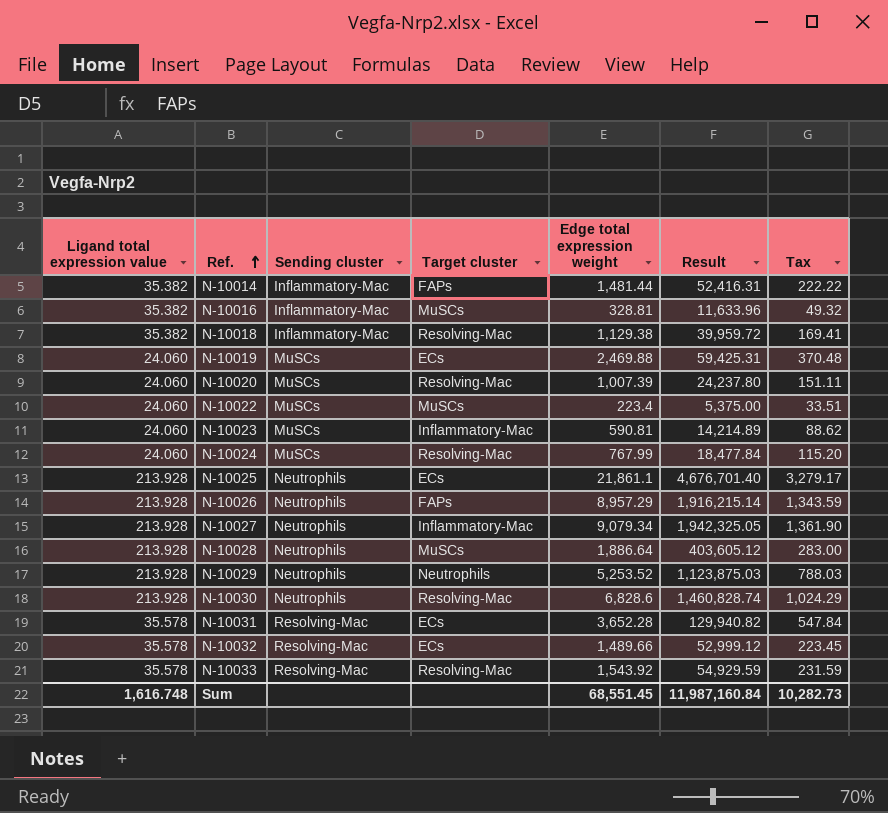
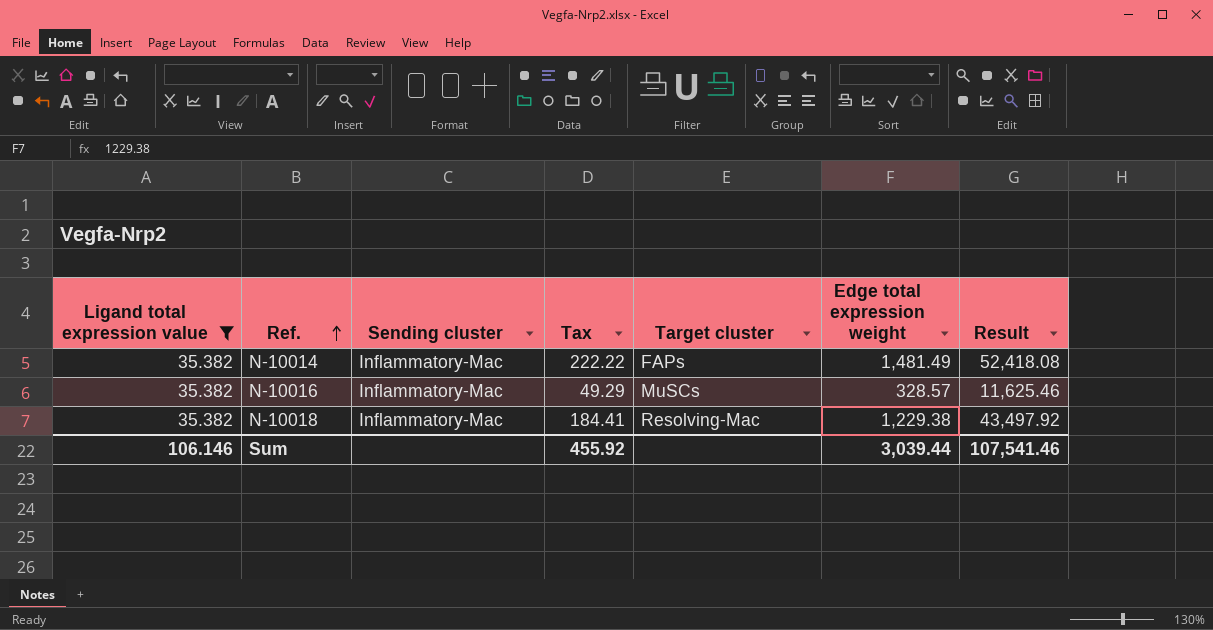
filter: none -> Ligand total expression value = 35.382
column Tax | position: 7 -> 4
N-10014 | Edge total expression weight: 1,481.44 -> 1,481.49
N-10014 | Result: 52,416.31 -> 52,418.08
N-10016 | Tax: 49.32 -> 49.29
N-10016 | Edge total expression weight: 328.81 -> 328.57
N-10016 | Result: 11,633.96 -> 11,625.46
N-10018 | Tax: 169.41 -> 184.41
N-10018 | Edge total expression weight: 1,129.38 -> 1,229.38
N-10018 | Result: 39,959.72 -> 43,497.92
Sum | Ligand total expression value: 1,616.748 -> 106.146
Sum | Tax: 10,282.73 -> 455.92
Sum | Edge total expression weight: 68,551.45 -> 3,039.44
Sum | Result: 11,987,160.84 -> 107,541.46

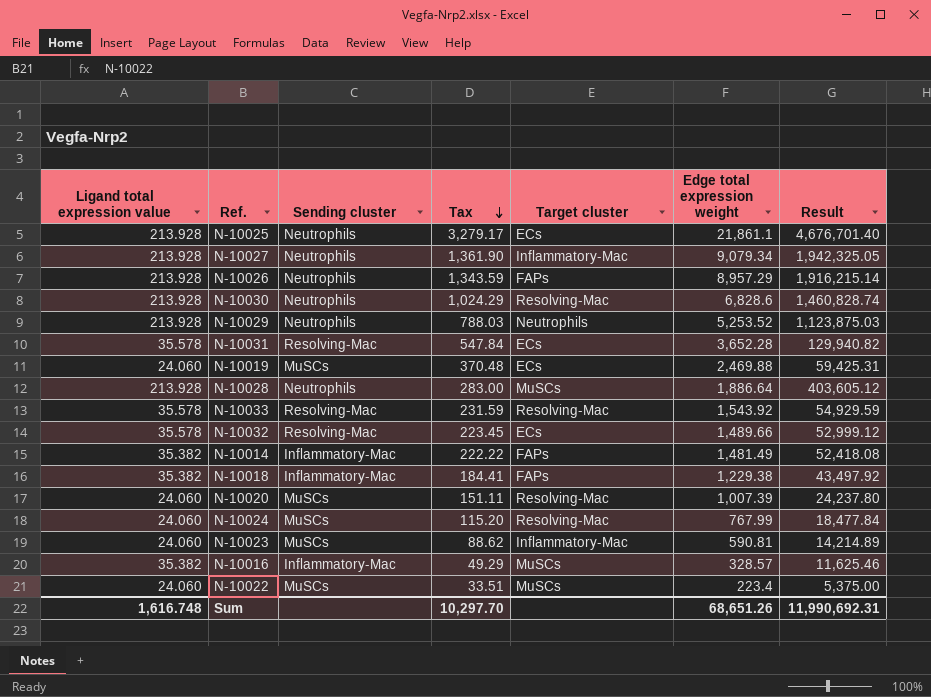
filter: Ligand total expression value = 35.382 -> none
row order: Ref. ascending -> Tax descending
N-10018 | Target cluster: Resolving-Mac -> FAPs
Sum | Ligand total expression value: 106.146 -> 1,616.748
Sum | Tax: 455.92 -> 10,297.70
Sum | Edge total expression weight: 3,039.44 -> 68,651.26
Sum | Result: 107,541.46 -> 11,990,692.31

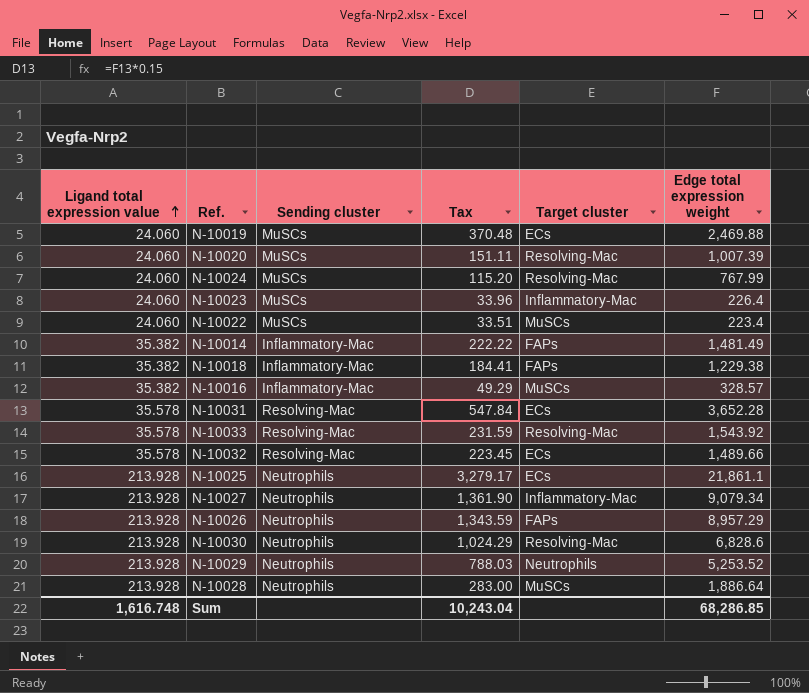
row order: Tax descending -> Ligand total expression value ascending
column Result | formula: [Ligand total expression value] * [Edge total expression weight] -> none
N-10023 | Tax: 88.62 -> 33.96
N-10023 | Edge total expression weight: 590.81 -> 226.4
Sum | Tax: 10,297.70 -> 10,243.04
Sum | Edge total expression weight: 68,651.26 -> 68,286.85

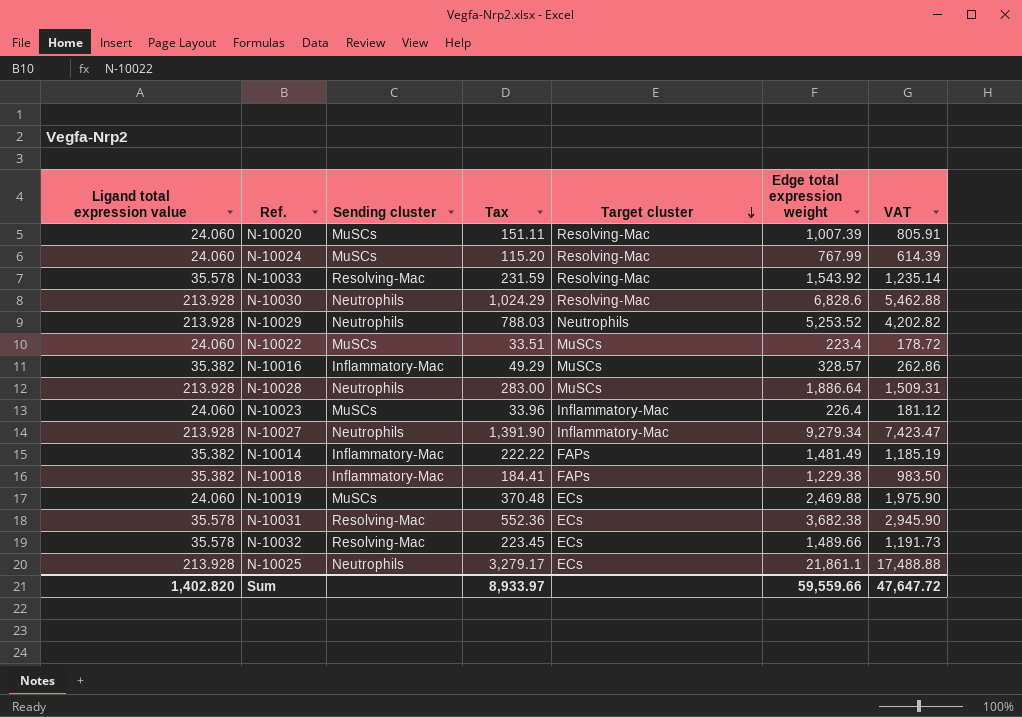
row order: Ligand total expression value ascending -> Target cluster descending
column VAT | formula: none -> [Edge total expression weight] * 0.8
row N-10026: 213.928 | Neutrophils | 1,343.59 | FAPs | 8,957.29 -> none
N-10027 | Tax: 1,361.90 -> 1,391.90
N-10027 | Edge total expression weight: 9,079.34 -> 9,279.34
N-10031 | Tax: 547.84 -> 552.36
N-10031 | Edge total expression weight: 3,652.28 -> 3,682.38
Sum | Ligand total expression value: 1,616.748 -> 1,402.820
Sum | Tax: 10,243.04 -> 8,933.97
Sum | Edge total expression weight: 68,286.85 -> 59,559.66

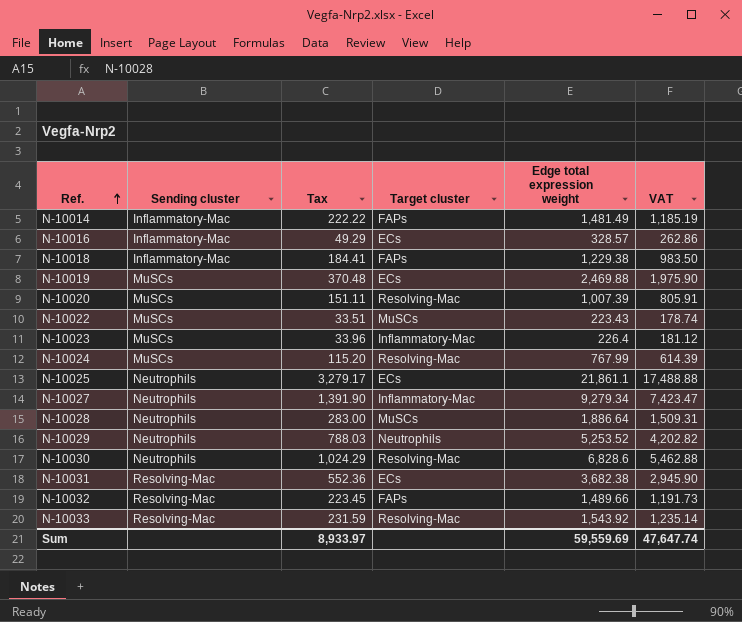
row order: Target cluster descending -> Ref. ascending
column Ligand total expression value | position: 1 -> none
N-10016 | Target cluster: MuSCs -> ECs
N-10022 | Edge total expression weight: 223.4 -> 223.43
N-10022 | VAT: 178.72 -> 178.74
N-10032 | Target cluster: ECs -> FAPs
Sum | Edge total expression weight: 59,559.66 -> 59,559.69
Sum | VAT: 47,647.72 -> 47,647.74

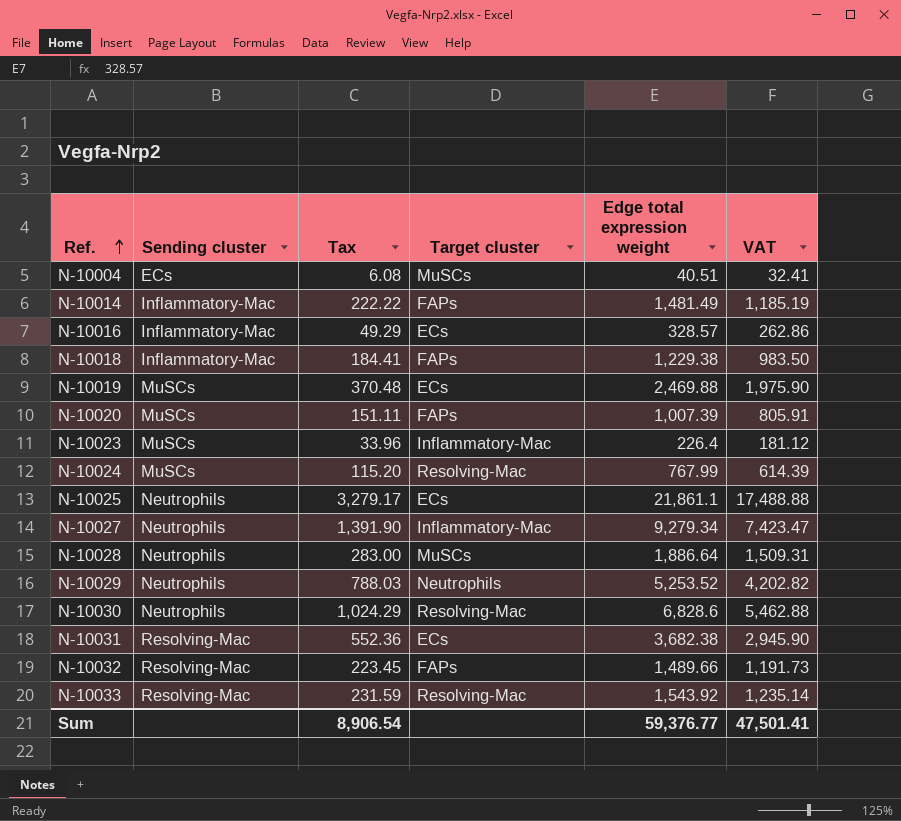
row N-10022: MuSCs | 33.51 | MuSCs | 223.43 | 178.74 -> none
row N-10004: none -> ECs | 6.08 | MuSCs | 40.51 | 32.41
N-10020 | Target cluster: Resolving-Mac -> FAPs
Sum | Tax: 8,933.97 -> 8,906.54
Sum | Edge total expression weight: 59,559.69 -> 59,376.77
Sum | VAT: 47,647.74 -> 47,501.41

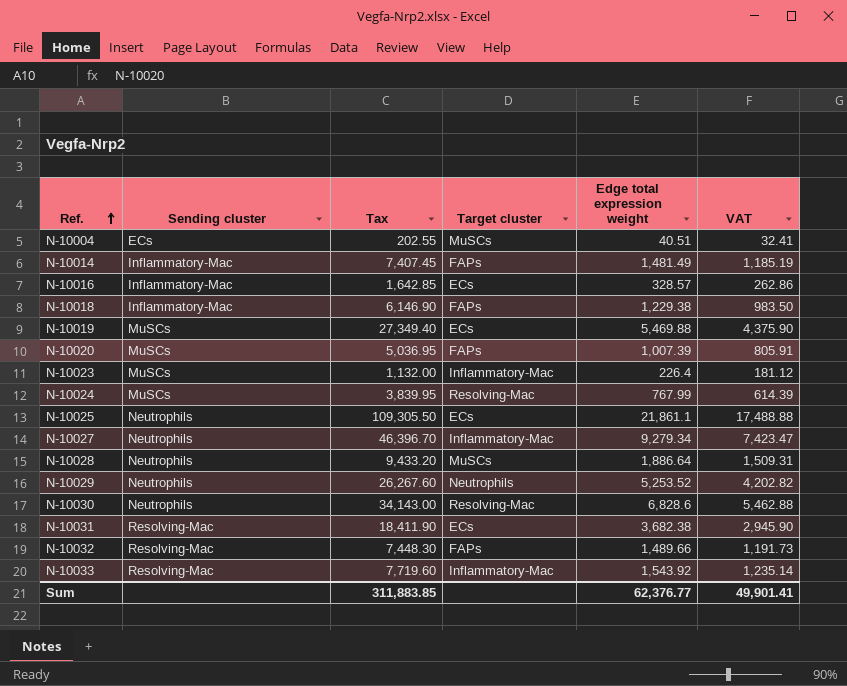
column Tax | formula: [Edge total expression weight] * 0.15 -> [Edge total expression weight] * 5
N-10019 | Edge total expression weight: 2,469.88 -> 5,469.88
N-10019 | VAT: 1,975.90 -> 4,375.90
N-10033 | Target cluster: Resolving-Mac -> Inflammatory-Mac
Sum | Tax: 8,906.54 -> 311,883.85
Sum | Edge total expression weight: 59,376.77 -> 62,376.77
Sum | VAT: 47,501.41 -> 49,901.41

